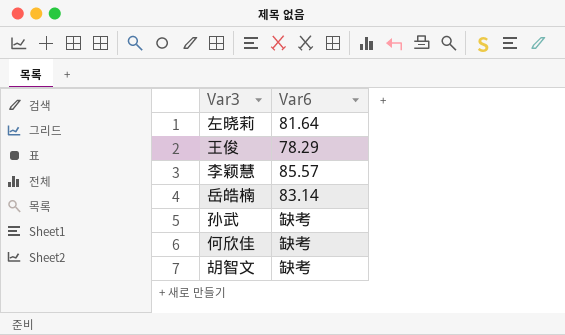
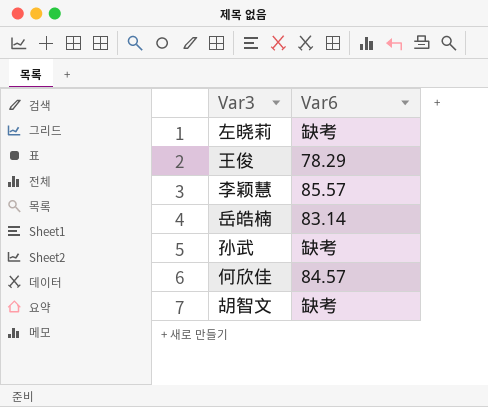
左晓莉 | Var6: 81.64 -> 缺考
何欣佳 | Var6: 缺考 -> 84.57

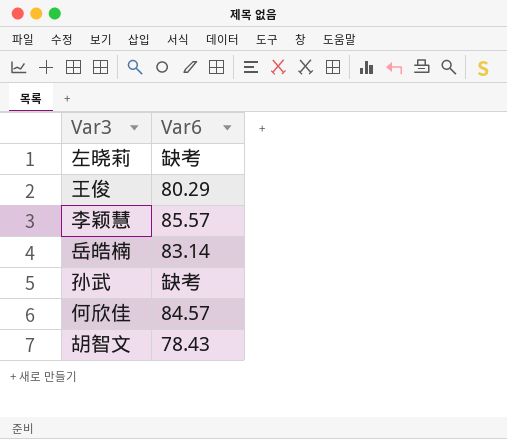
王俊 | Var6: 78.29 -> 80.29
胡智文 | Var6: 缺考 -> 78.43

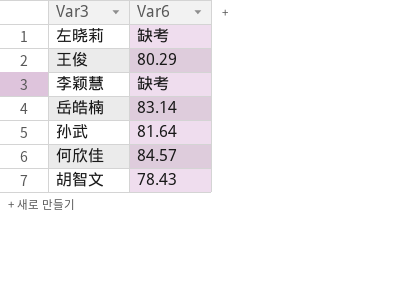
李颖慧 | Var6: 85.57 -> 缺考
孙武 | Var6: 缺考 -> 81.64

